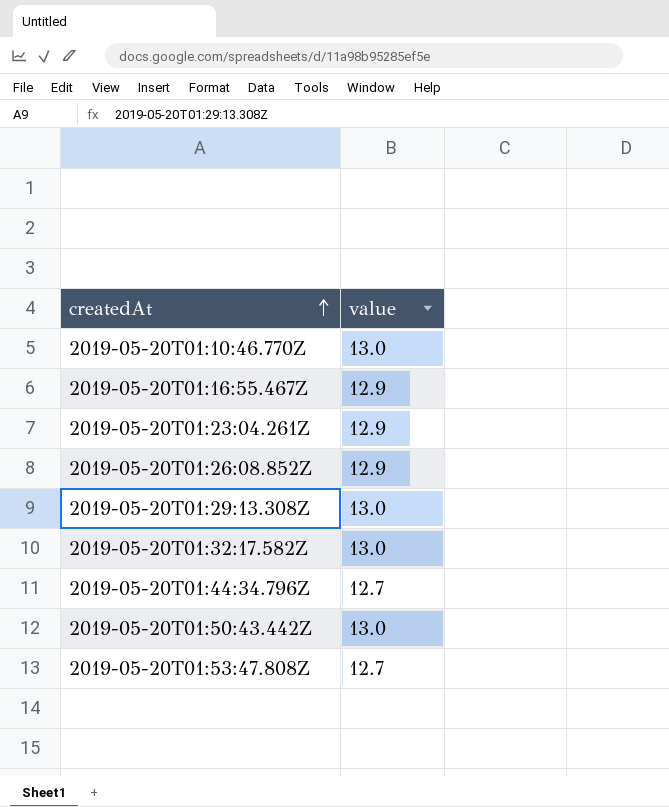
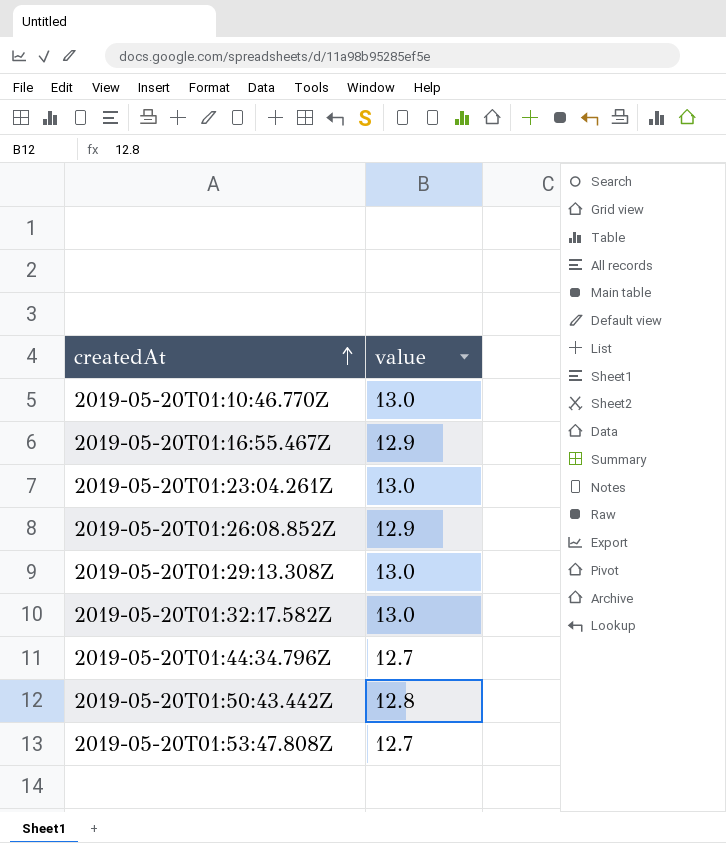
2019-05-20T01:23:04.261Z | value: 12.9 -> 13.0
2019-05-20T01:50:43.442Z | value: 13.0 -> 12.8

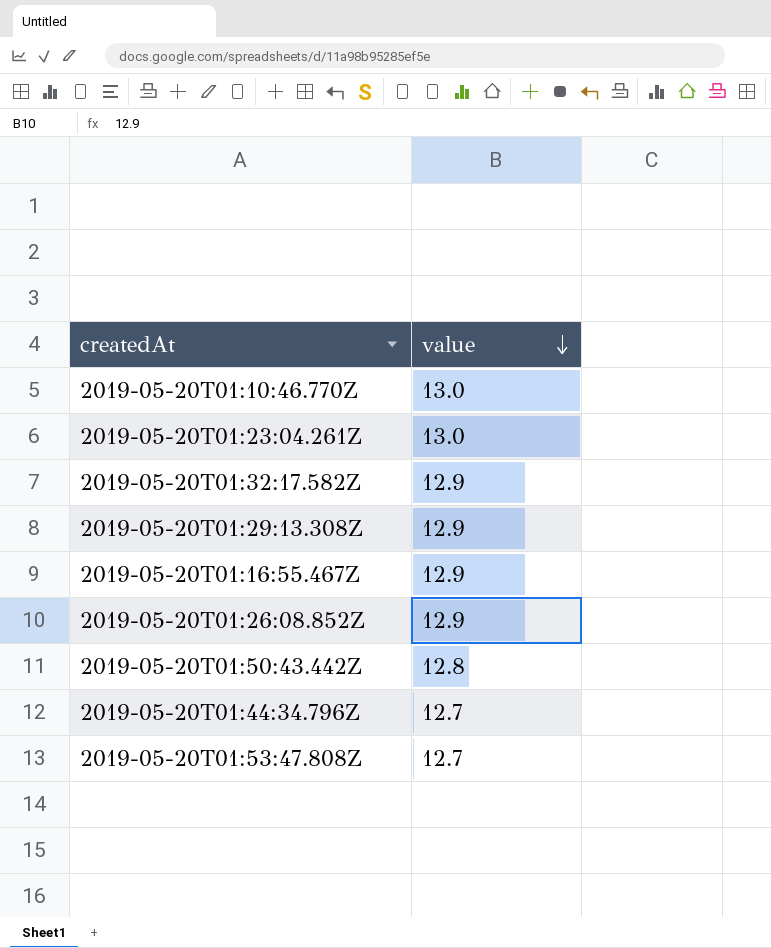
row order: createdAt ascending -> value descending
2019-05-20T01:32:17.582Z | value: 13.0 -> 12.9
2019-05-20T01:29:13.308Z | value: 13.0 -> 12.9

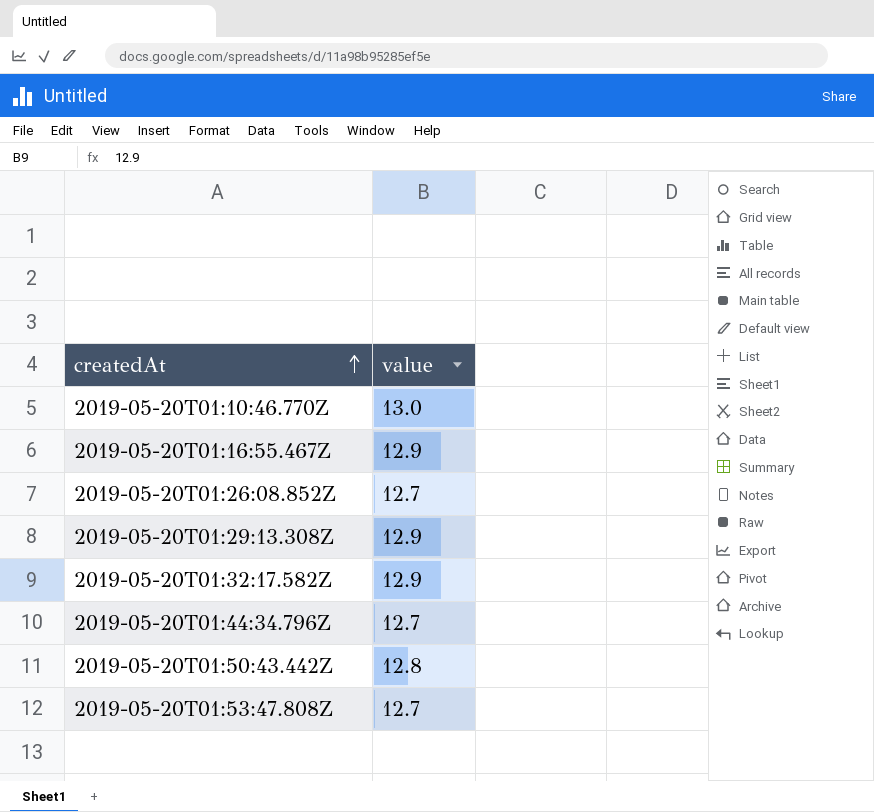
row order: value descending -> createdAt ascending
row 2019-05-20T01:23:04.261Z: 13.0 -> none
2019-05-20T01:26:08.852Z | value: 12.9 -> 12.7

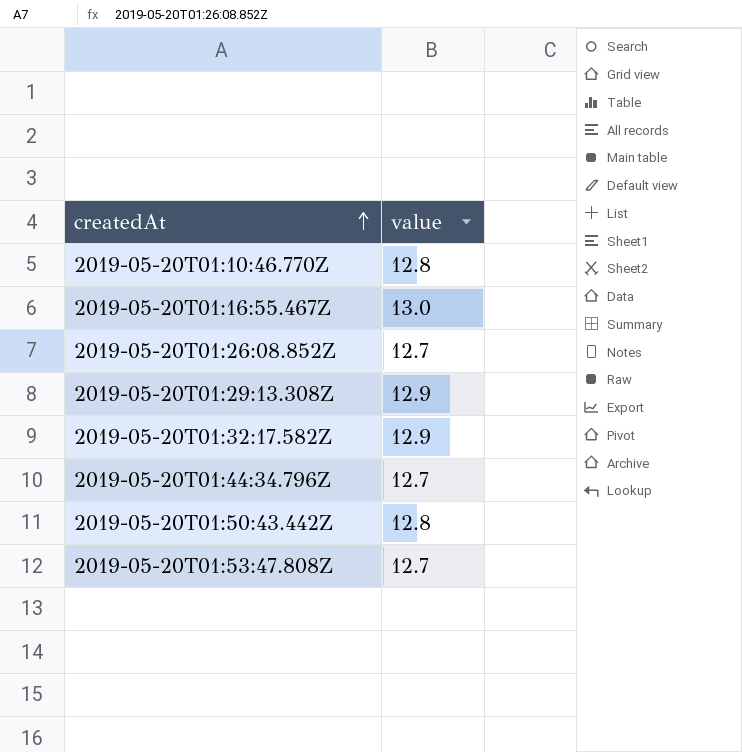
2019-05-20T01:10:46.770Z | value: 13.0 -> 12.8
2019-05-20T01:16:55.467Z | value: 12.9 -> 13.0

